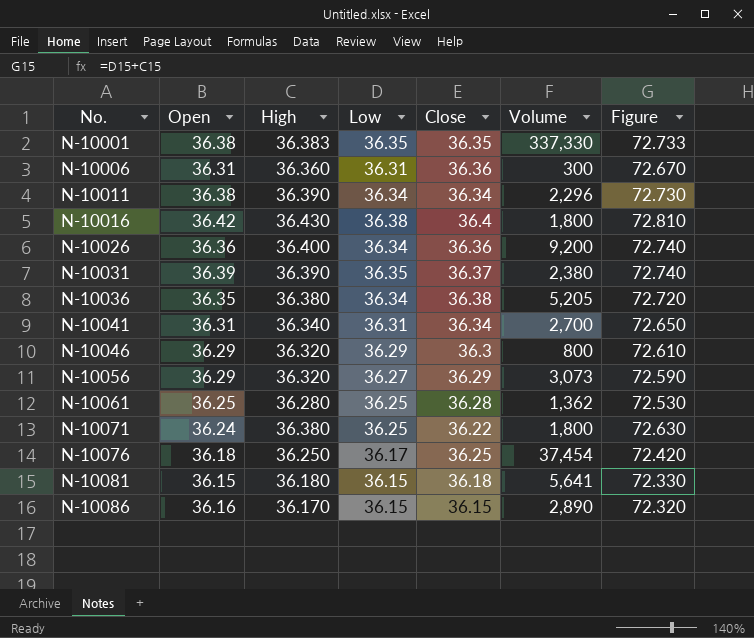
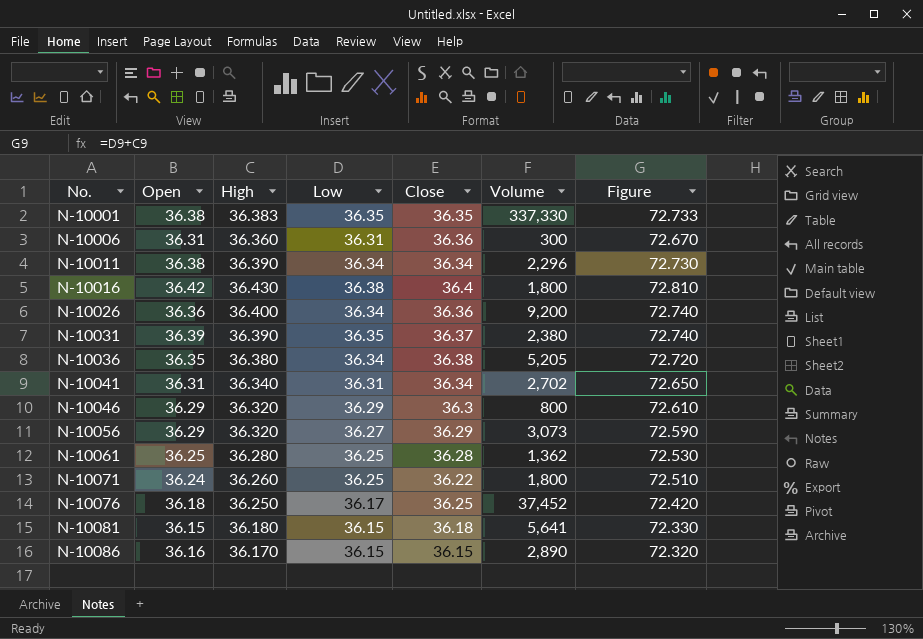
N-10041 | Volume: 2,700 -> 2,702
N-10071 | High: 36.380 -> 36.260
N-10071 | Figure: 72.630 -> 72.510
N-10076 | Volume: 37,454 -> 37,452

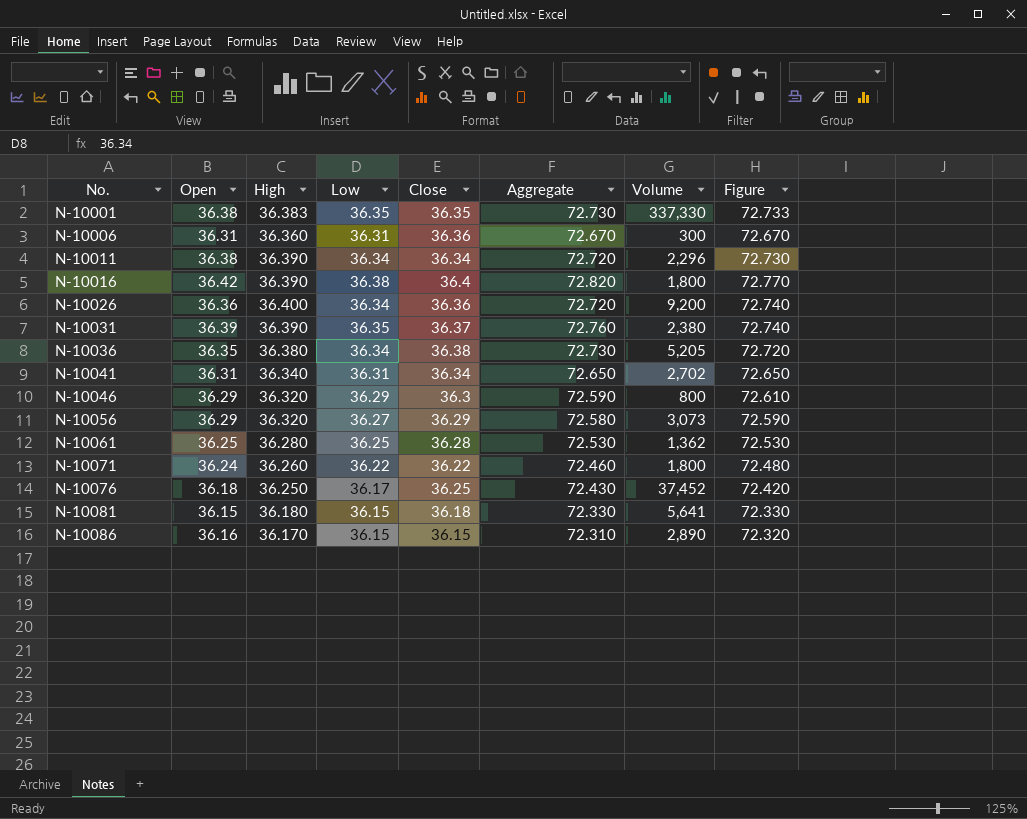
column Aggregate | formula: none -> [Open] + [Close]
N-10016 | High: 36.430 -> 36.390
N-10016 | Figure: 72.810 -> 72.770
N-10071 | Low: 36.25 -> 36.22
N-10071 | Figure: 72.510 -> 72.480

